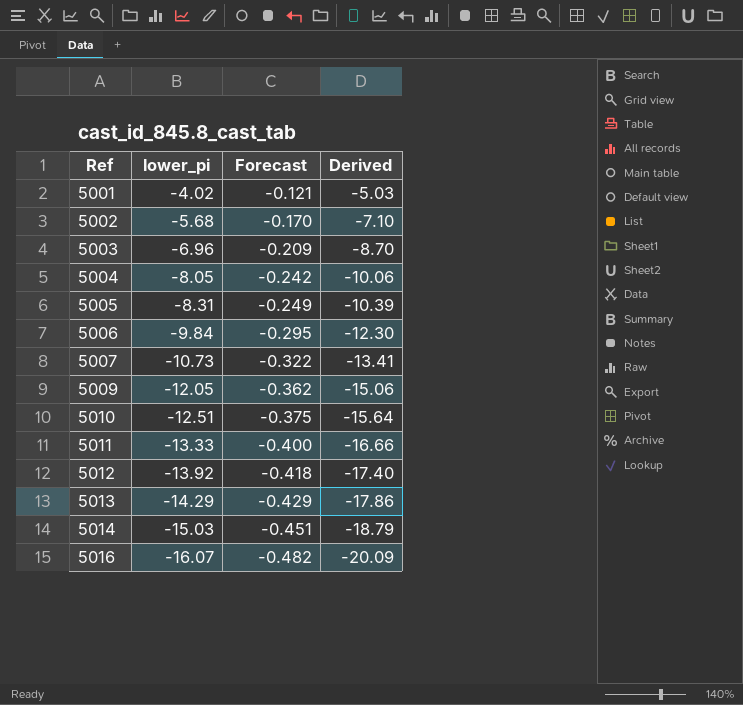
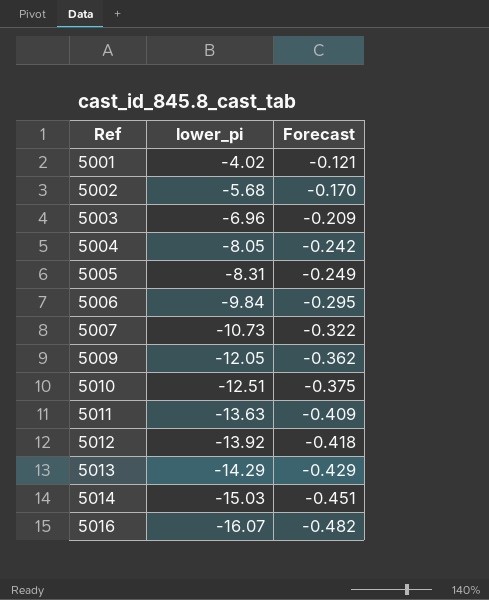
column Derived | formula: [lower_pi] * 1.25 -> none
5011 | lower_pi: -13.33 -> -13.63
5011 | Forecast: -0.400 -> -0.409

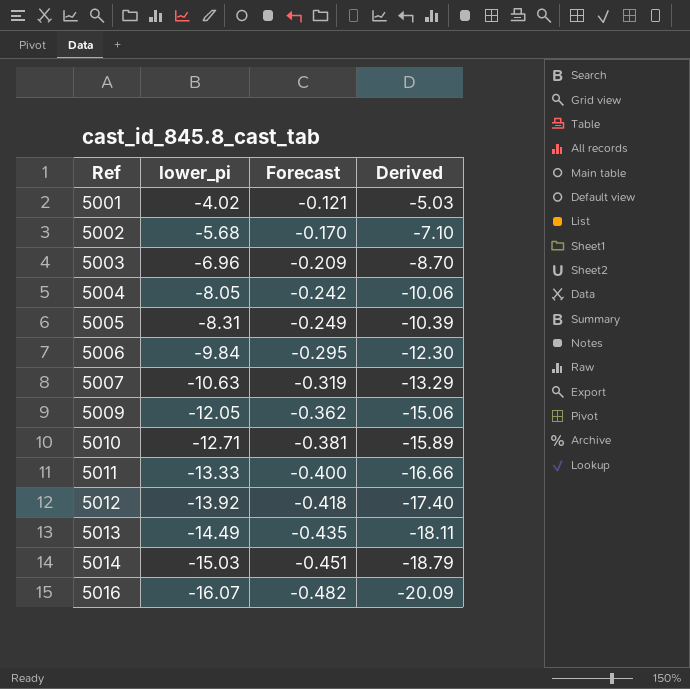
column Derived | formula: none -> [lower_pi] * 1.25
5007 | lower_pi: -10.73 -> -10.63
5007 | Forecast: -0.322 -> -0.319
5010 | lower_pi: -12.51 -> -12.71
5010 | Forecast: -0.375 -> -0.381
5011 | lower_pi: -13.63 -> -13.33
5011 | Forecast: -0.409 -> -0.400
5013 | lower_pi: -14.29 -> -14.49
5013 | Forecast: -0.429 -> -0.435

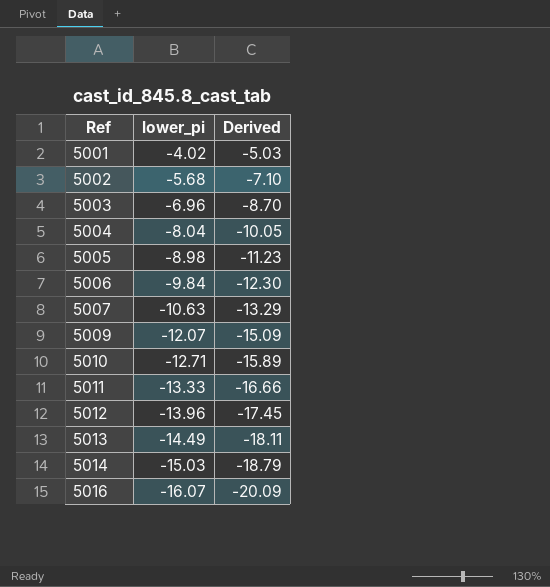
column Forecast | formula: [lower_pi] * 0.03 -> none
5004 | lower_pi: -8.05 -> -8.04
5004 | Derived: -10.06 -> -10.05
5005 | lower_pi: -8.31 -> -8.98
5005 | Derived: -10.39 -> -11.23
5009 | lower_pi: -12.05 -> -12.07
5009 | Derived: -15.06 -> -15.09
5012 | lower_pi: -13.92 -> -13.96
5012 | Derived: -17.40 -> -17.45

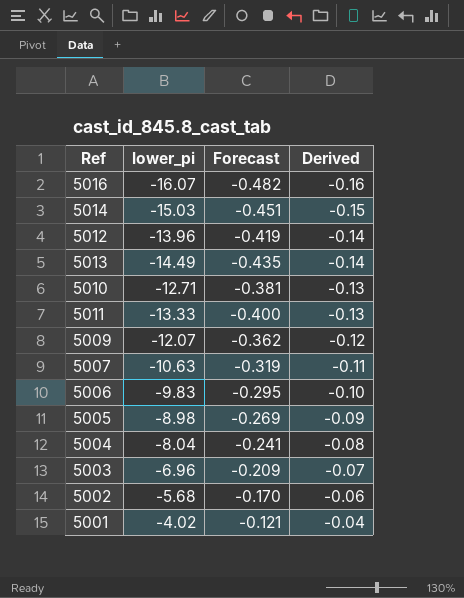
row order: Ref ascending -> Derived ascending
column Forecast | formula: none -> [lower_pi] * 0.03
column Derived | formula: [lower_pi] * 1.25 -> [lower_pi] * 0.01
5006 | lower_pi: -9.84 -> -9.83

